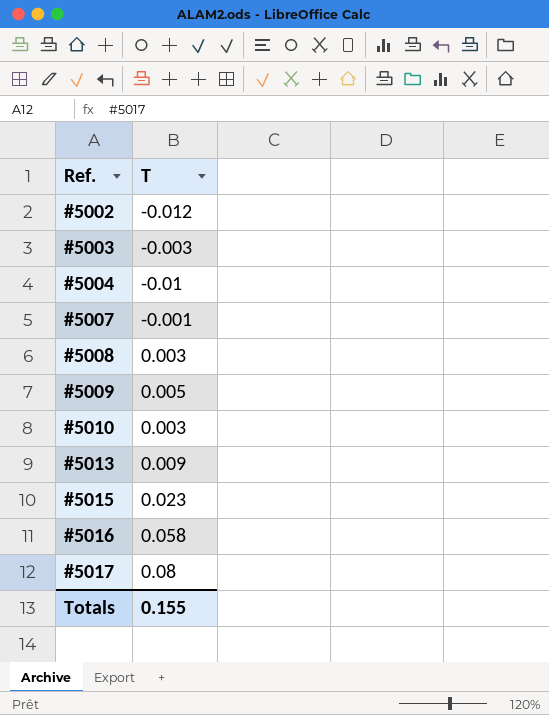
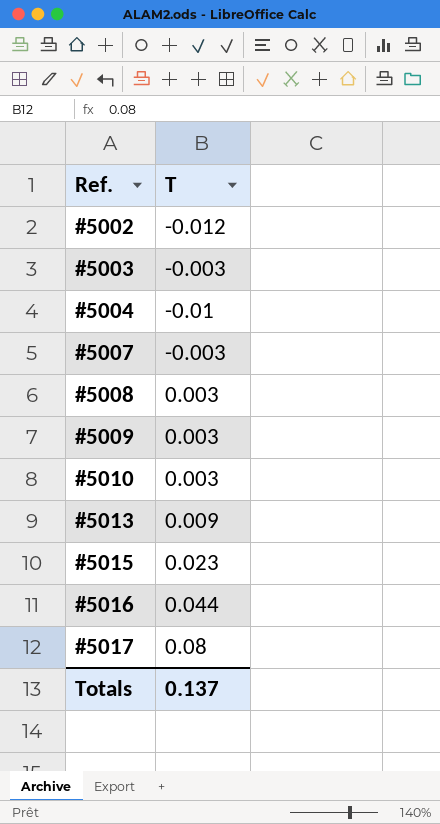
#5007 | T: -0.001 -> -0.003
#5009 | T: 0.005 -> 0.003
#5016 | T: 0.058 -> 0.044
Totals | T: 0.155 -> 0.137

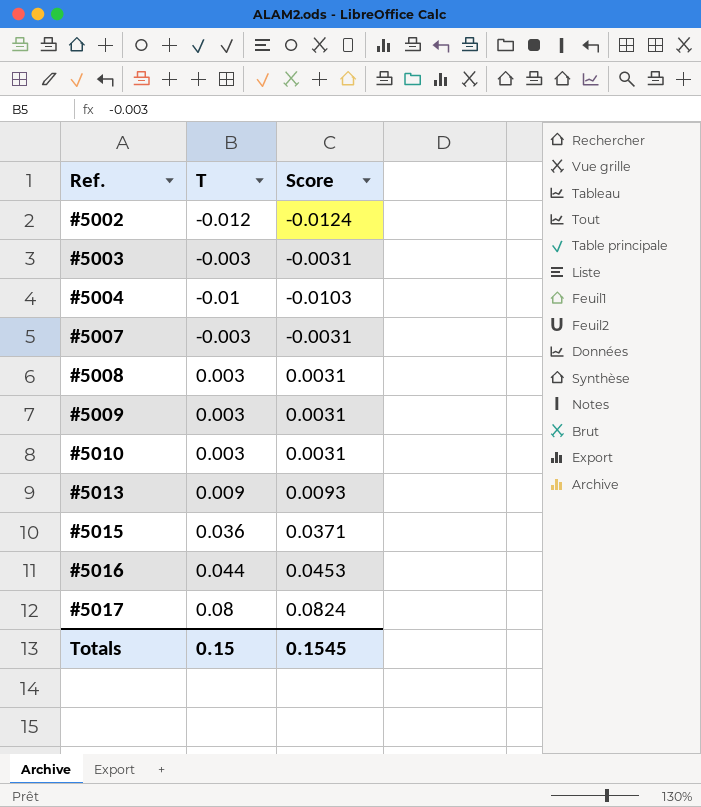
column Score | formula: none -> [T] * 1.03
#5015 | T: 0.023 -> 0.036
Totals | T: 0.137 -> 0.15

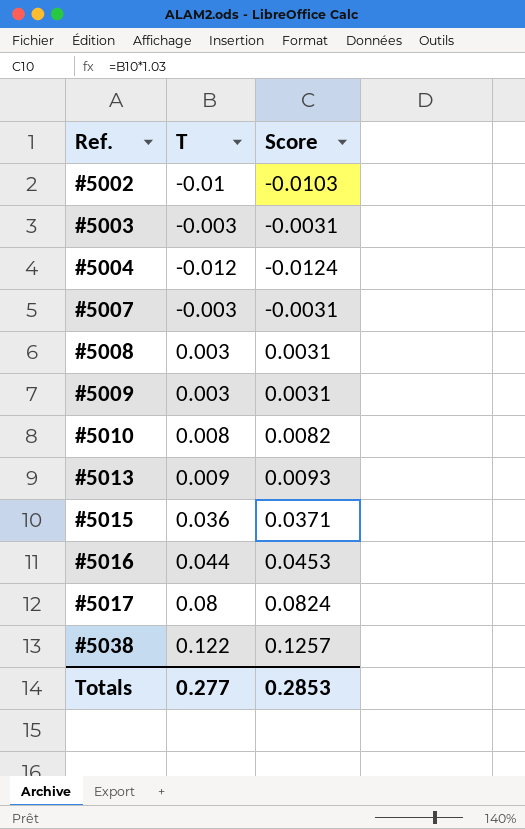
#5002 | T: -0.012 -> -0.01
#5002 | Score: -0.0124 -> -0.0103
#5004 | T: -0.01 -> -0.012
#5004 | Score: -0.0103 -> -0.0124
#5010 | T: 0.003 -> 0.008
#5010 | Score: 0.0031 -> 0.0082
row #5038: none -> 0.122 | 0.1257
Totals | T: 0.15 -> 0.277
Totals | Score: 0.1545 -> 0.2853

